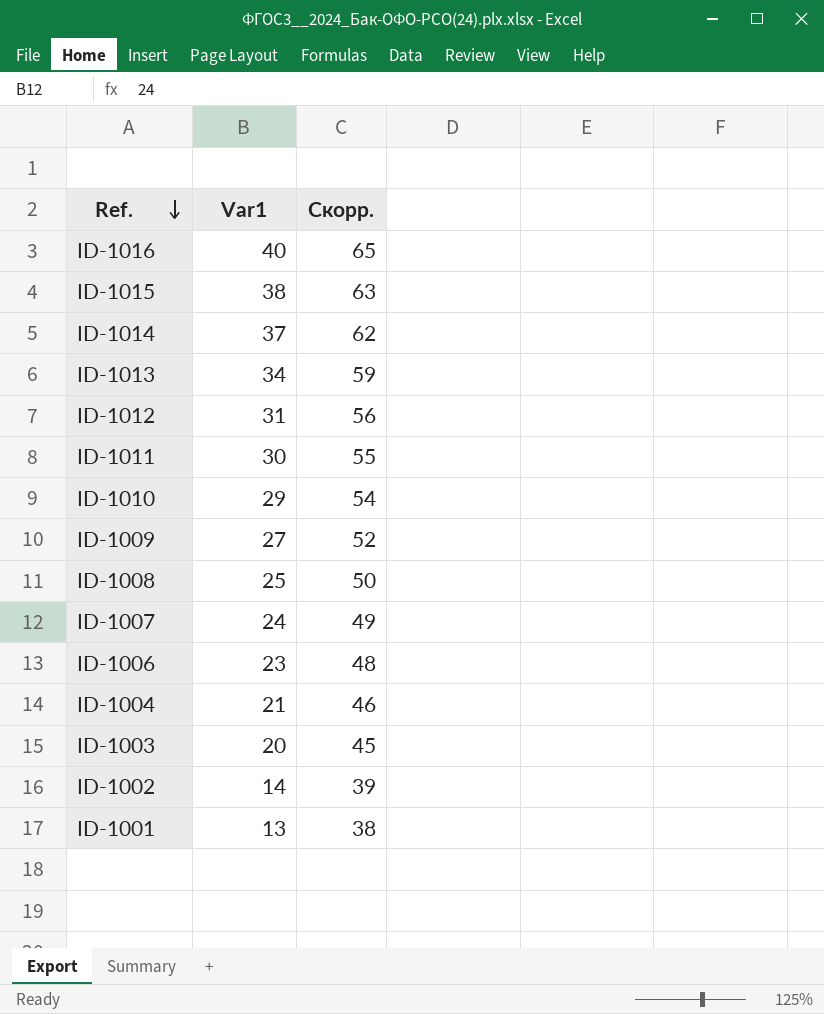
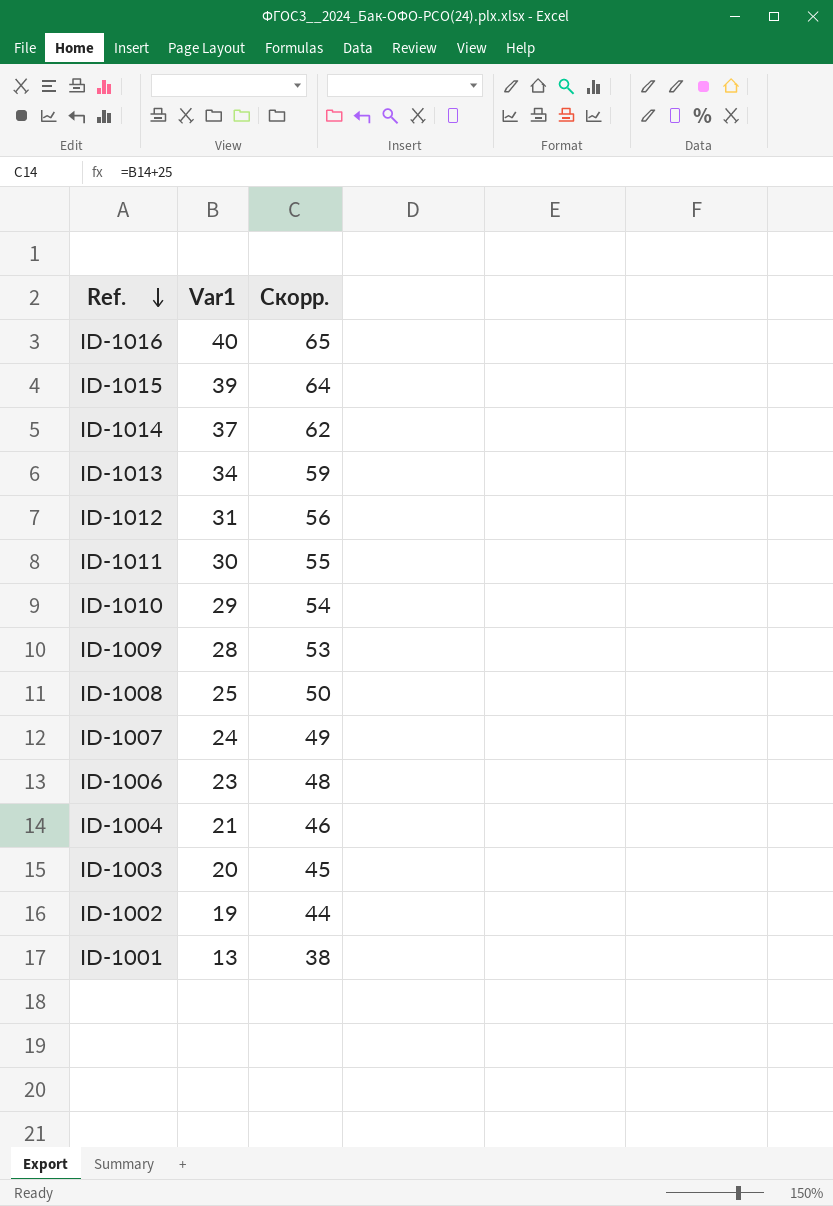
ID-1015 | Var1: 38 -> 39
ID-1015 | Скорр.: 63 -> 64
ID-1009 | Var1: 27 -> 28
ID-1009 | Скорр.: 52 -> 53
ID-1002 | Var1: 14 -> 19
ID-1002 | Скорр.: 39 -> 44

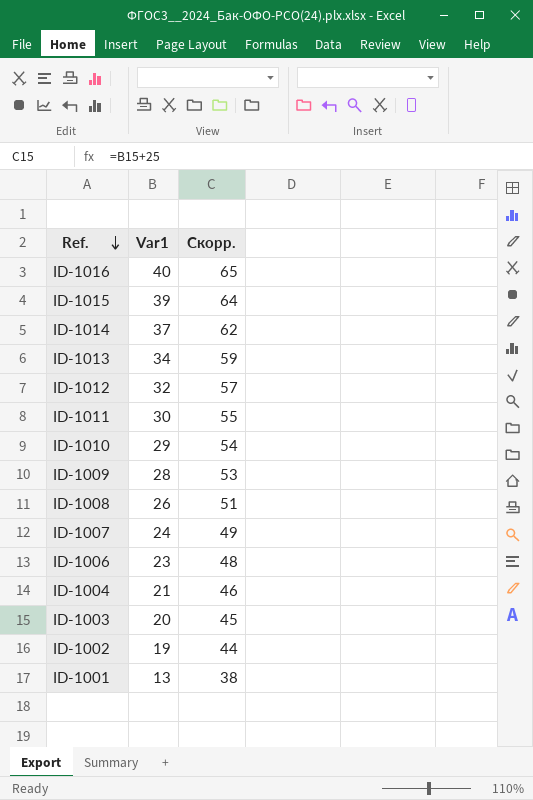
ID-1012 | Var1: 31 -> 32
ID-1012 | Скорр.: 56 -> 57
ID-1008 | Var1: 25 -> 26
ID-1008 | Скорр.: 50 -> 51

